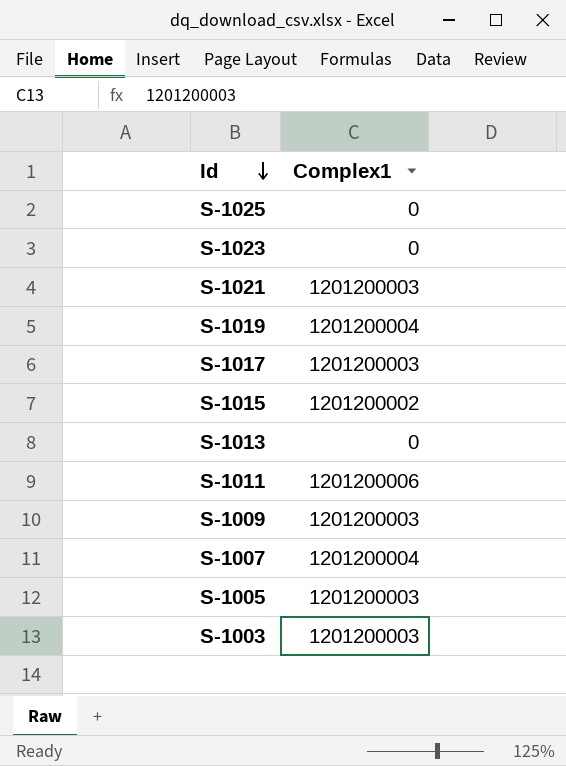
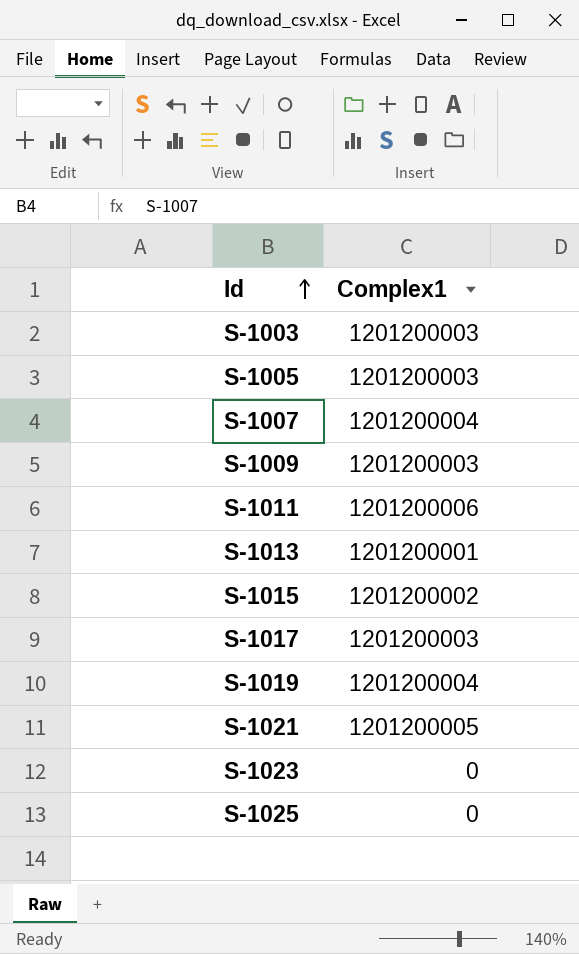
row order: Id descending -> Id ascending
S-1013 | Complex1: 0 -> 1201200001
S-1021 | Complex1: 1201200003 -> 1201200005

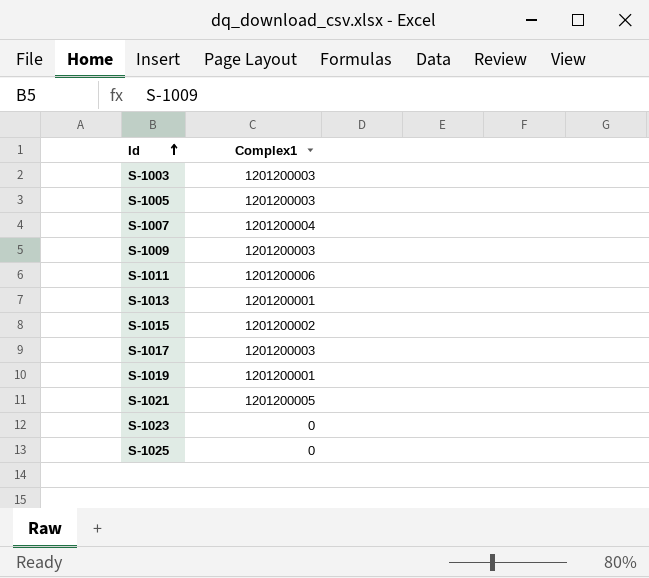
S-1019 | Complex1: 1201200004 -> 1201200001

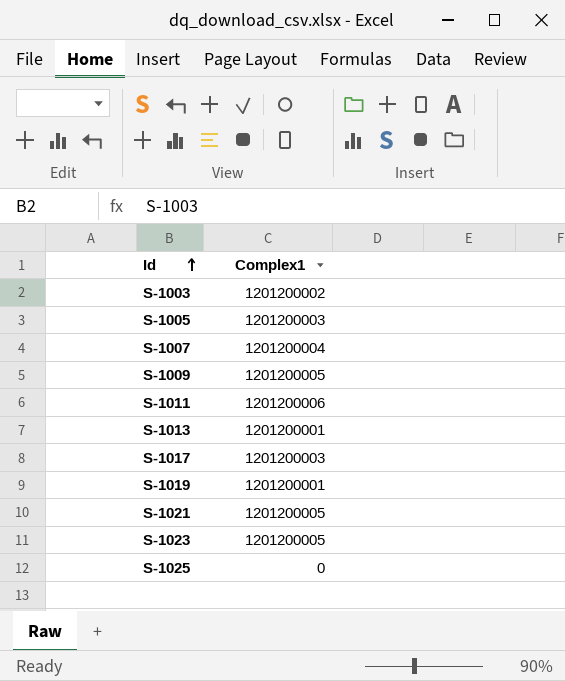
row S-1015: 1201200002 -> none
S-1003 | Complex1: 1201200003 -> 1201200002
S-1009 | Complex1: 1201200003 -> 1201200005
S-1023 | Complex1: 0 -> 1201200005

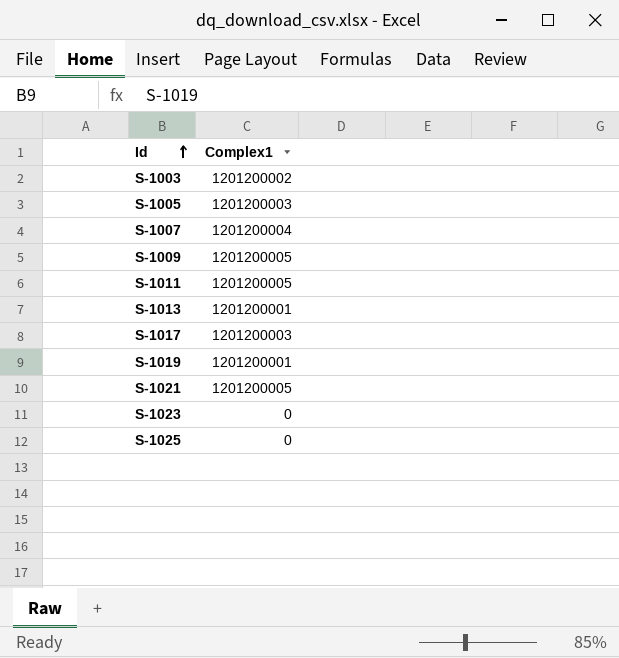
S-1011 | Complex1: 1201200006 -> 1201200005
S-1023 | Complex1: 1201200005 -> 0

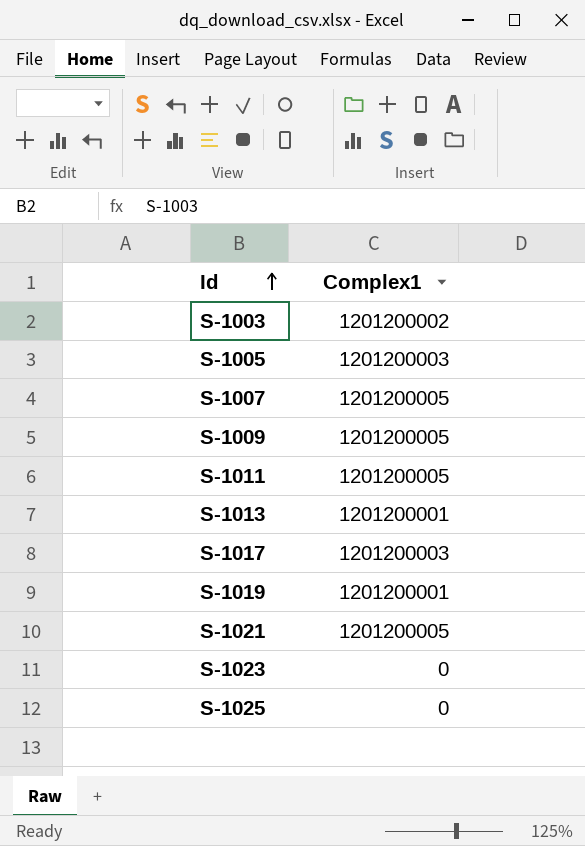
S-1007 | Complex1: 1201200004 -> 1201200005

